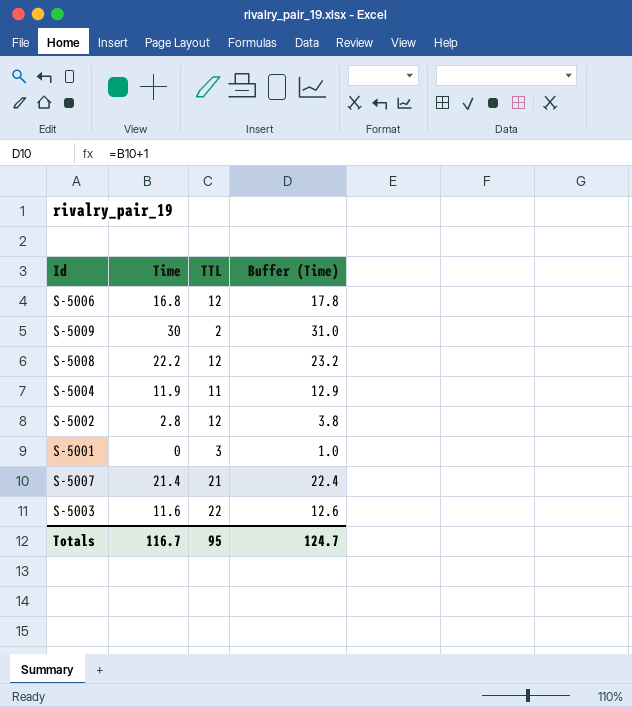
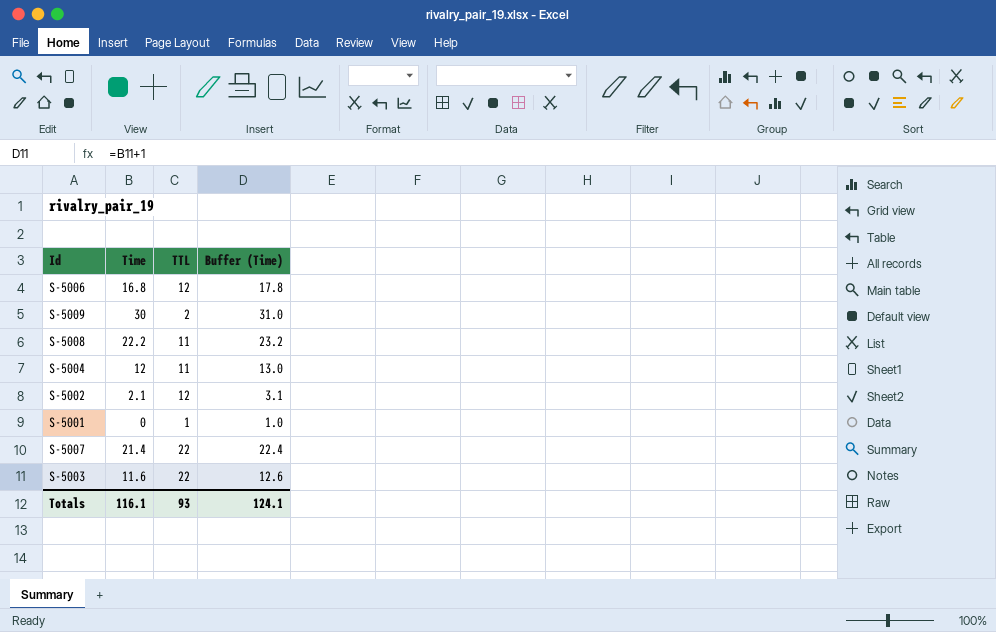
S-5008 | TTL: 12 -> 11
S-5004 | Time: 11.9 -> 12
S-5004 | Buffer (Time): 12.9 -> 13.0
S-5002 | Time: 2.8 -> 2.1
S-5002 | Buffer (Time): 3.8 -> 3.1
S-5001 | TTL: 3 -> 1
S-5007 | TTL: 21 -> 22
Totals | Time: 116.7 -> 116.1
Totals | TTL: 95 -> 93
Totals | Buffer (Time): 124.7 -> 124.1

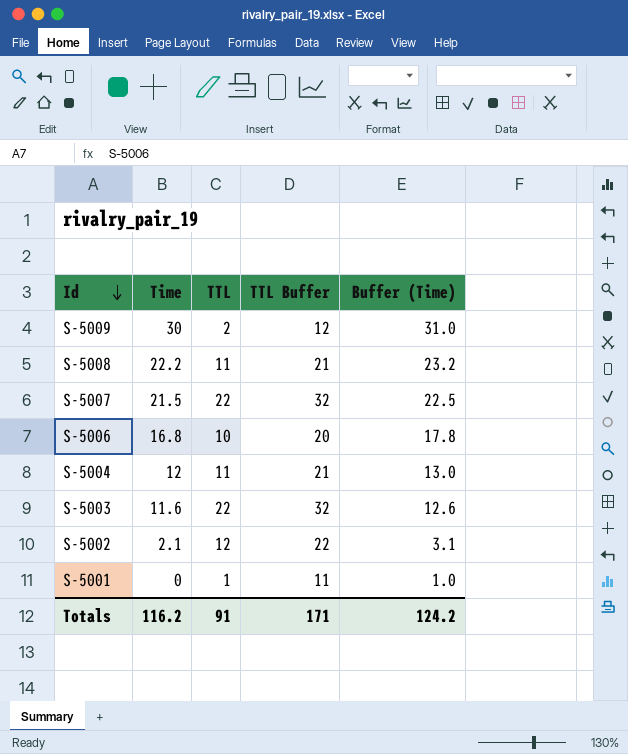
row order: none -> Id descending
column TTL Buffer | formula: none -> [TTL] + 10
S-5007 | Time: 21.4 -> 21.5
S-5007 | Buffer (Time): 22.4 -> 22.5
S-5006 | TTL: 12 -> 10
Totals | Time: 116.1 -> 116.2
Totals | TTL: 93 -> 91
Totals | Buffer (Time): 124.1 -> 124.2

